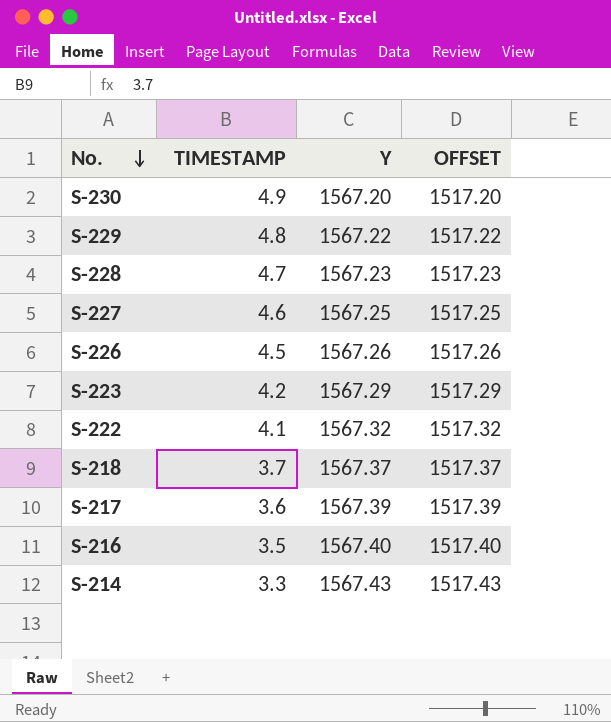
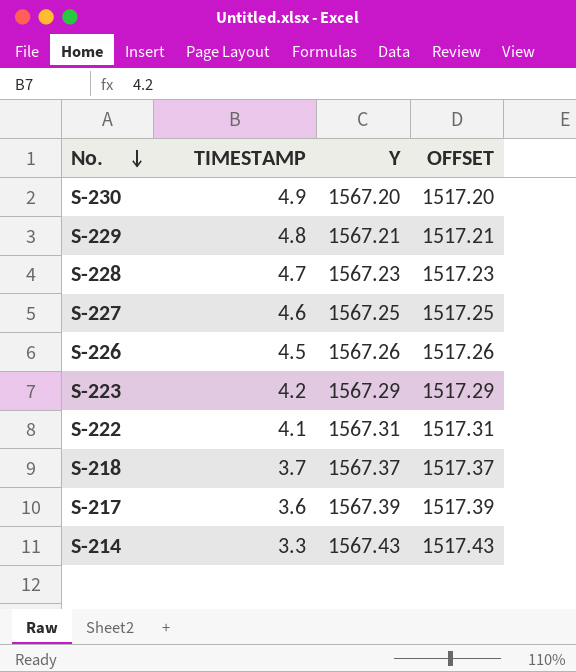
row S-216: 3.5 | 1567.40 | 1517.40 -> none
S-229 | Y: 1567.22 -> 1567.21
S-229 | OFFSET: 1517.22 -> 1517.21
S-222 | Y: 1567.32 -> 1567.31
S-222 | OFFSET: 1517.32 -> 1517.31

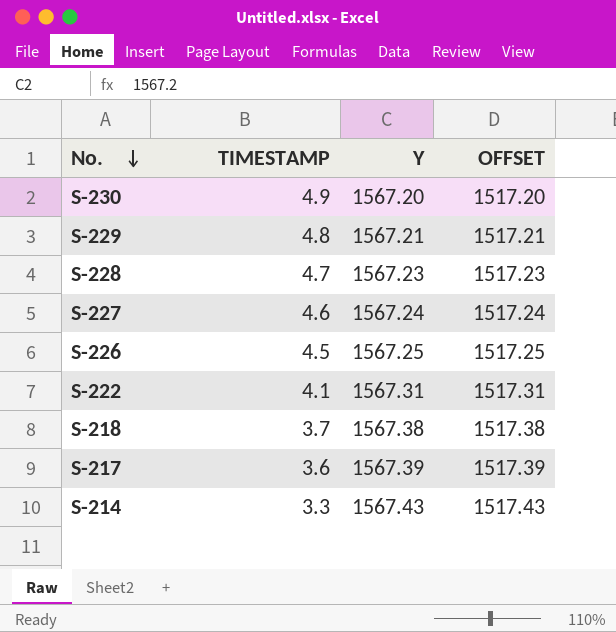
row S-223: 4.2 | 1567.29 | 1517.29 -> none
S-227 | Y: 1567.25 -> 1567.24
S-227 | OFFSET: 1517.25 -> 1517.24
S-226 | Y: 1567.26 -> 1567.25
S-226 | OFFSET: 1517.26 -> 1517.25
S-218 | Y: 1567.37 -> 1567.38
S-218 | OFFSET: 1517.37 -> 1517.38

